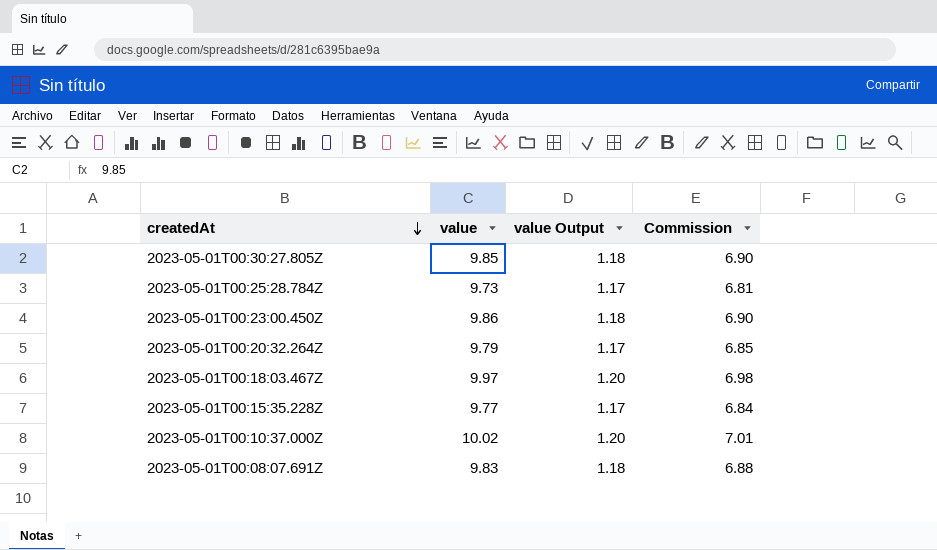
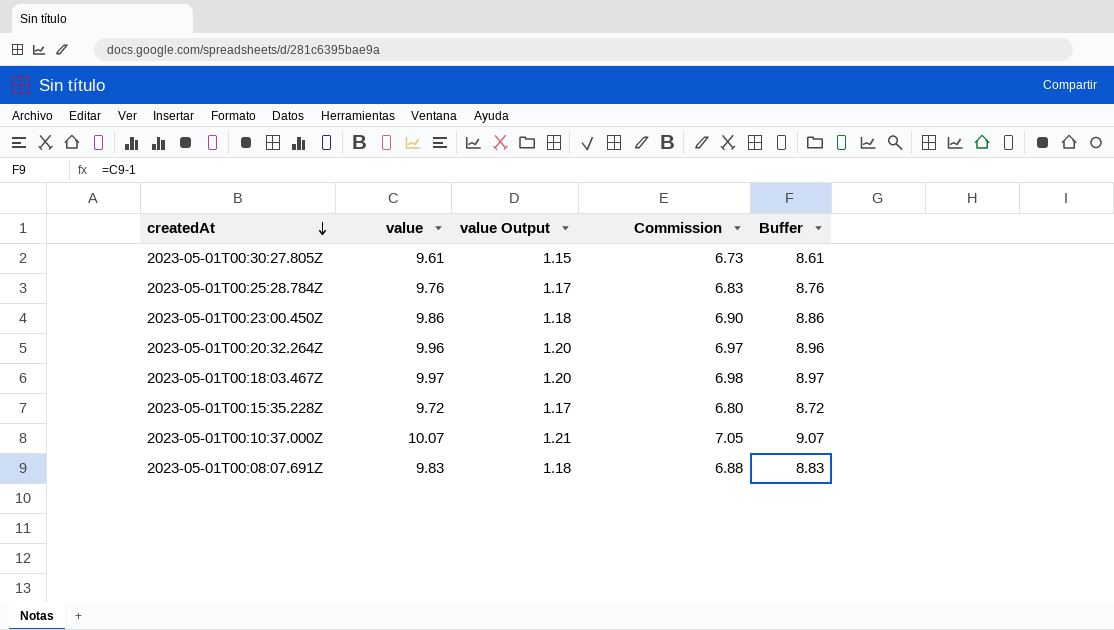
column Buffer | formula: none -> [value] - 1
2023-05-01T00:30:27.805Z | value: 9.85 -> 9.61
2023-05-01T00:30:27.805Z | value Output: 1.18 -> 1.15
2023-05-01T00:30:27.805Z | Commission: 6.90 -> 6.73
2023-05-01T00:25:28.784Z | value: 9.73 -> 9.76
2023-05-01T00:25:28.784Z | Commission: 6.81 -> 6.83
2023-05-01T00:20:32.264Z | value: 9.79 -> 9.96
2023-05-01T00:20:32.264Z | value Output: 1.17 -> 1.20
2023-05-01T00:20:32.264Z | Commission: 6.85 -> 6.97
2023-05-01T00:15:35.228Z | value: 9.77 -> 9.72
2023-05-01T00:15:35.228Z | Commission: 6.84 -> 6.80
2023-05-01T00:10:37.000Z | value: 10.02 -> 10.07
2023-05-01T00:10:37.000Z | value Output: 1.20 -> 1.21
2023-05-01T00:10:37.000Z | Commission: 7.01 -> 7.05

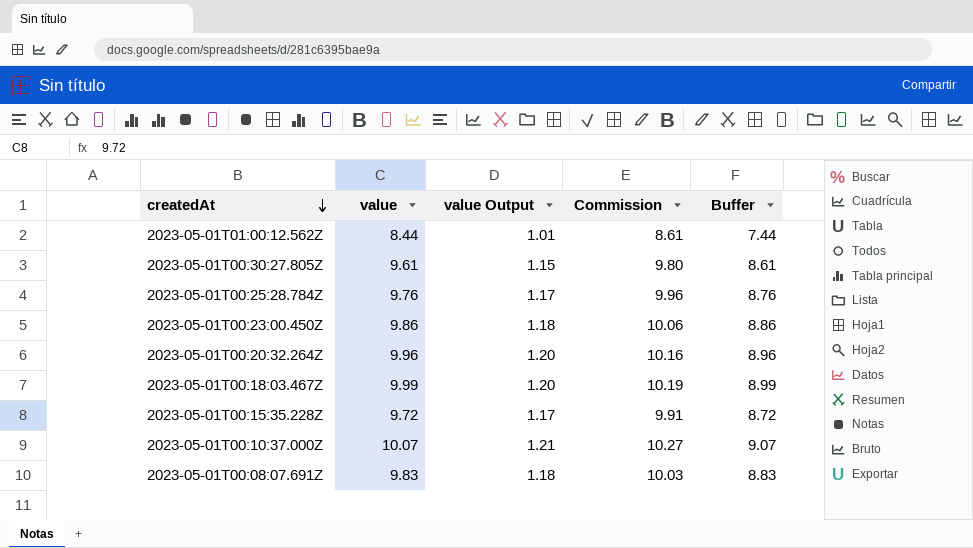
column Commission | formula: [value] * 0.7 -> [value] * 1.02
row 2023-05-01T01:00:12.562Z: none -> 8.44 | 1.01 | 8.61 | 7.44
2023-05-01T00:18:03.467Z | value: 9.97 -> 9.99
2023-05-01T00:18:03.467Z | Buffer: 8.97 -> 8.99

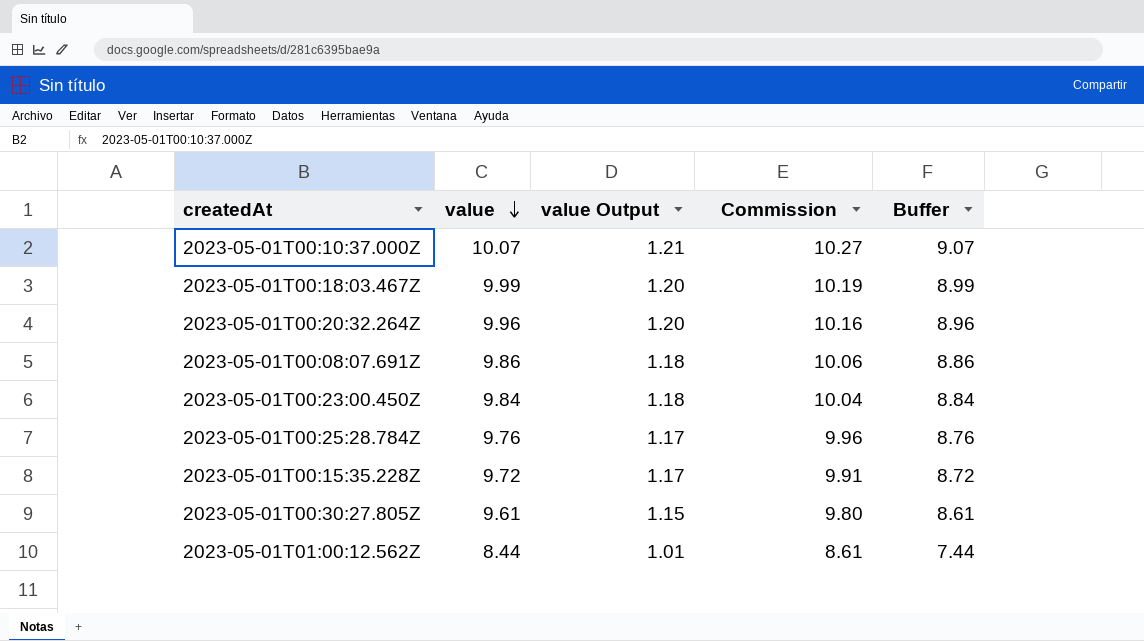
row order: createdAt descending -> value descending
2023-05-01T00:08:07.691Z | value: 9.83 -> 9.86
2023-05-01T00:08:07.691Z | Commission: 10.03 -> 10.06
2023-05-01T00:08:07.691Z | Buffer: 8.83 -> 8.86
2023-05-01T00:23:00.450Z | value: 9.86 -> 9.84
2023-05-01T00:23:00.450Z | Commission: 10.06 -> 10.04
2023-05-01T00:23:00.450Z | Buffer: 8.86 -> 8.84

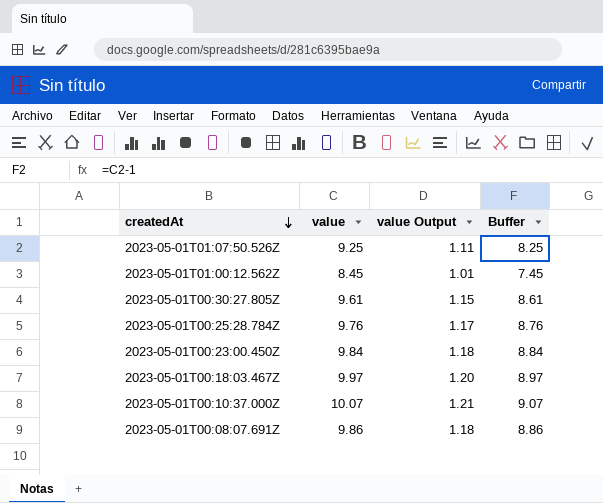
row order: value descending -> createdAt descending
column Commission | formula: [value] * 1.02 -> none
row 2023-05-01T00:20:32.264Z: 9.96 | 1.20 | 10.16 | 8.96 -> none
row 2023-05-01T00:15:35.228Z: 9.72 | 1.17 | 9.91 | 8.72 -> none
row 2023-05-01T01:07:50.526Z: none -> 9.25 | 1.11 | 8.25
2023-05-01T01:00:12.562Z | value: 8.44 -> 8.45
2023-05-01T01:00:12.562Z | Buffer: 7.44 -> 7.45
2023-05-01T00:18:03.467Z | value: 9.99 -> 9.97
2023-05-01T00:18:03.467Z | Buffer: 8.99 -> 8.97

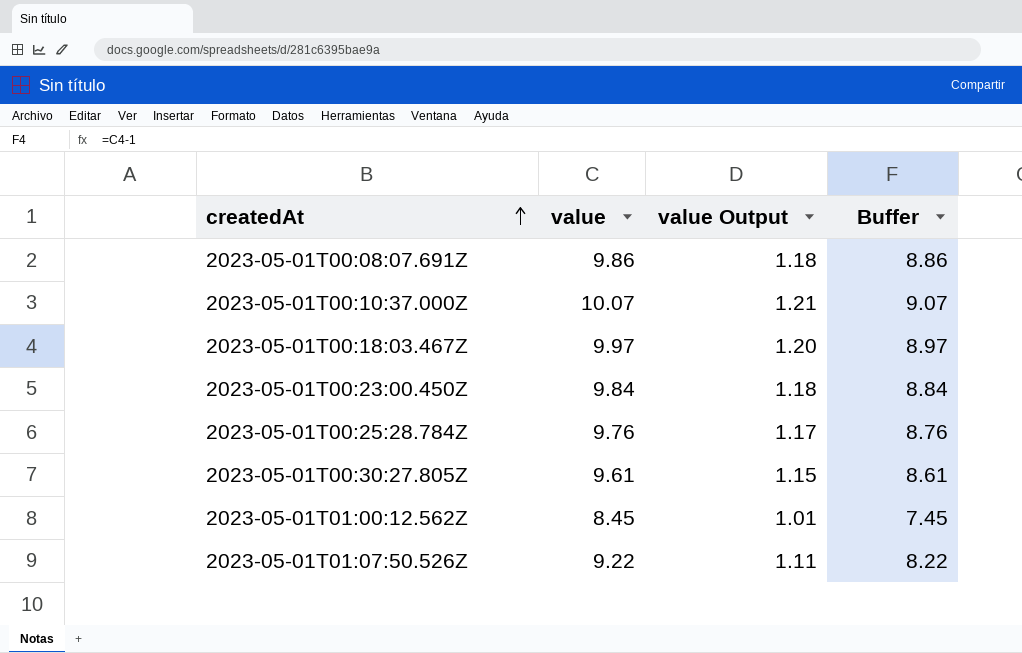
row order: createdAt descending -> createdAt ascending
2023-05-01T01:07:50.526Z | value: 9.25 -> 9.22
2023-05-01T01:07:50.526Z | Buffer: 8.25 -> 8.22

